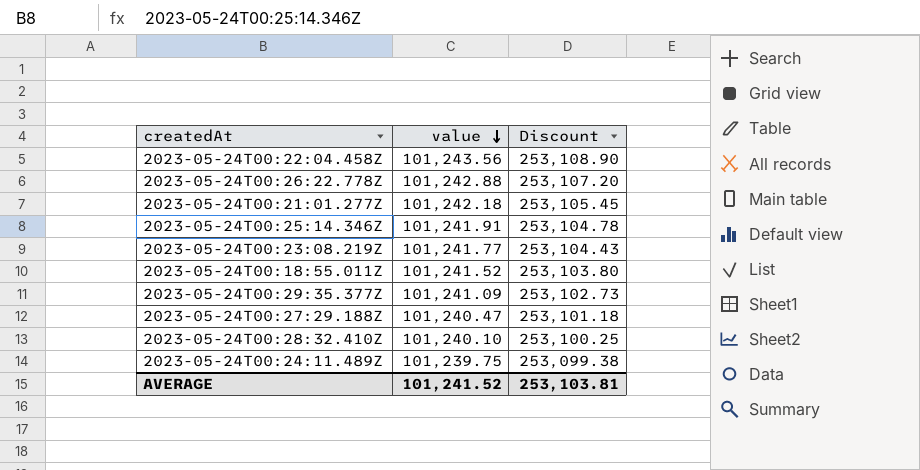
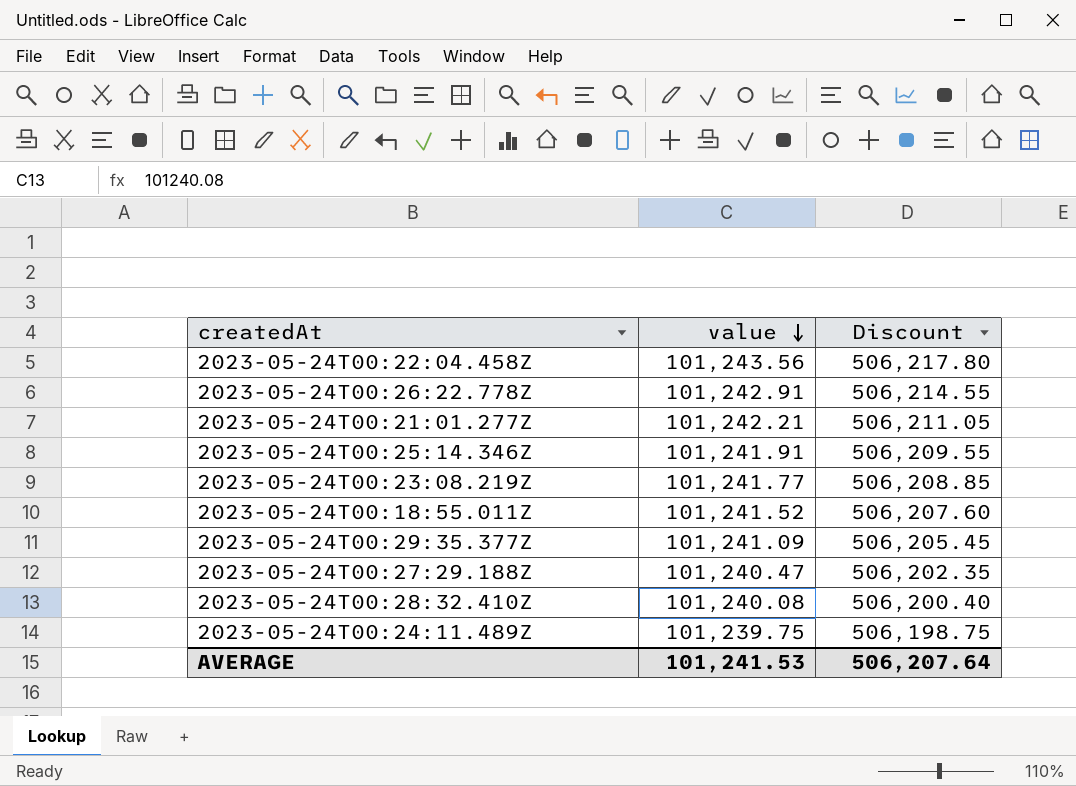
column Discount | formula: [value] * 2.5 -> [value] * 5
2023-05-24T00:26:22.778Z | value: 101,242.88 -> 101,242.91
2023-05-24T00:21:01.277Z | value: 101,242.18 -> 101,242.21
2023-05-24T00:28:32.410Z | value: 101,240.10 -> 101,240.08
AVERAGE | value: 101,241.52 -> 101,241.53
AVERAGE | Discount: 253,103.81 -> 506,207.64

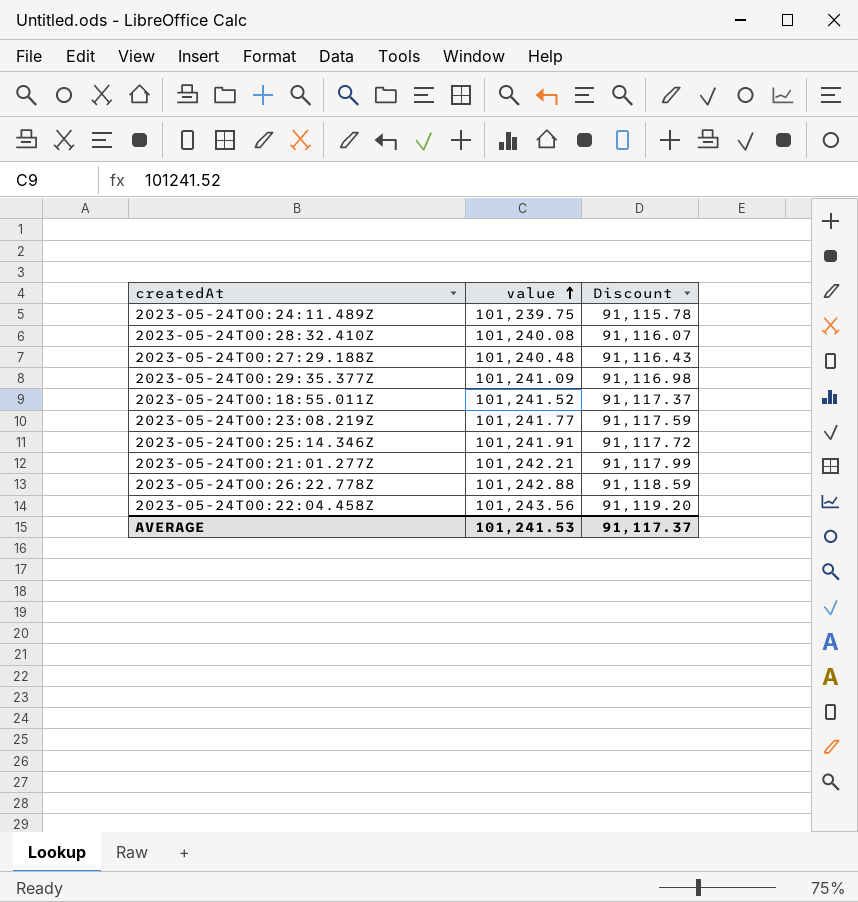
row order: value descending -> value ascending
column Discount | formula: [value] * 5 -> [value] * 0.9
2023-05-24T00:27:29.188Z | value: 101,240.47 -> 101,240.48
2023-05-24T00:26:22.778Z | value: 101,242.91 -> 101,242.88
AVERAGE | Discount: 506,207.64 -> 91,117.37

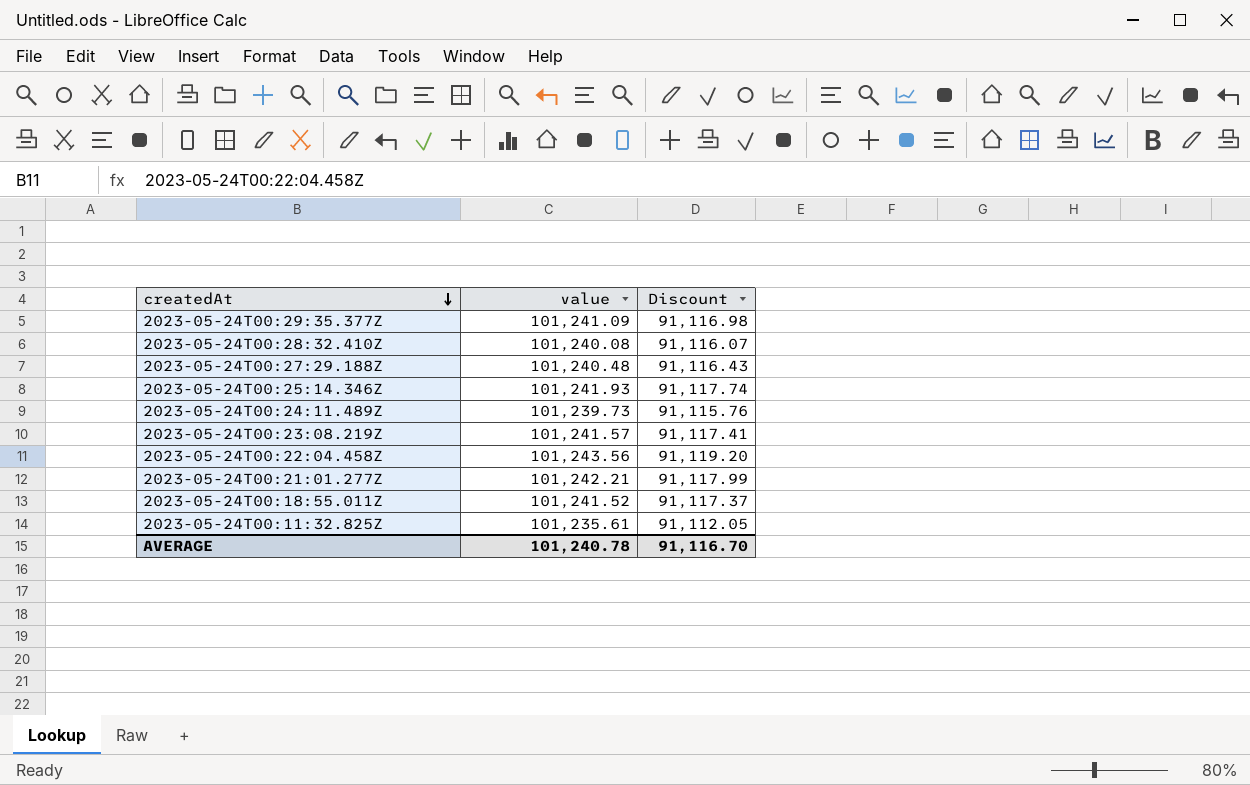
row order: value ascending -> createdAt descending
row 2023-05-24T00:26:22.778Z: 101,242.88 | 91,118.59 -> none
2023-05-24T00:25:14.346Z | value: 101,241.91 -> 101,241.93
2023-05-24T00:25:14.346Z | Discount: 91,117.72 -> 91,117.74
2023-05-24T00:24:11.489Z | value: 101,239.75 -> 101,239.73
2023-05-24T00:24:11.489Z | Discount: 91,115.78 -> 91,115.76
2023-05-24T00:23:08.219Z | value: 101,241.77 -> 101,241.57
2023-05-24T00:23:08.219Z | Discount: 91,117.59 -> 91,117.41
row 2023-05-24T00:11:32.825Z: none -> 101,235.61 | 91,112.05
AVERAGE | value: 101,241.53 -> 101,240.78
AVERAGE | Discount: 91,117.37 -> 91,116.70

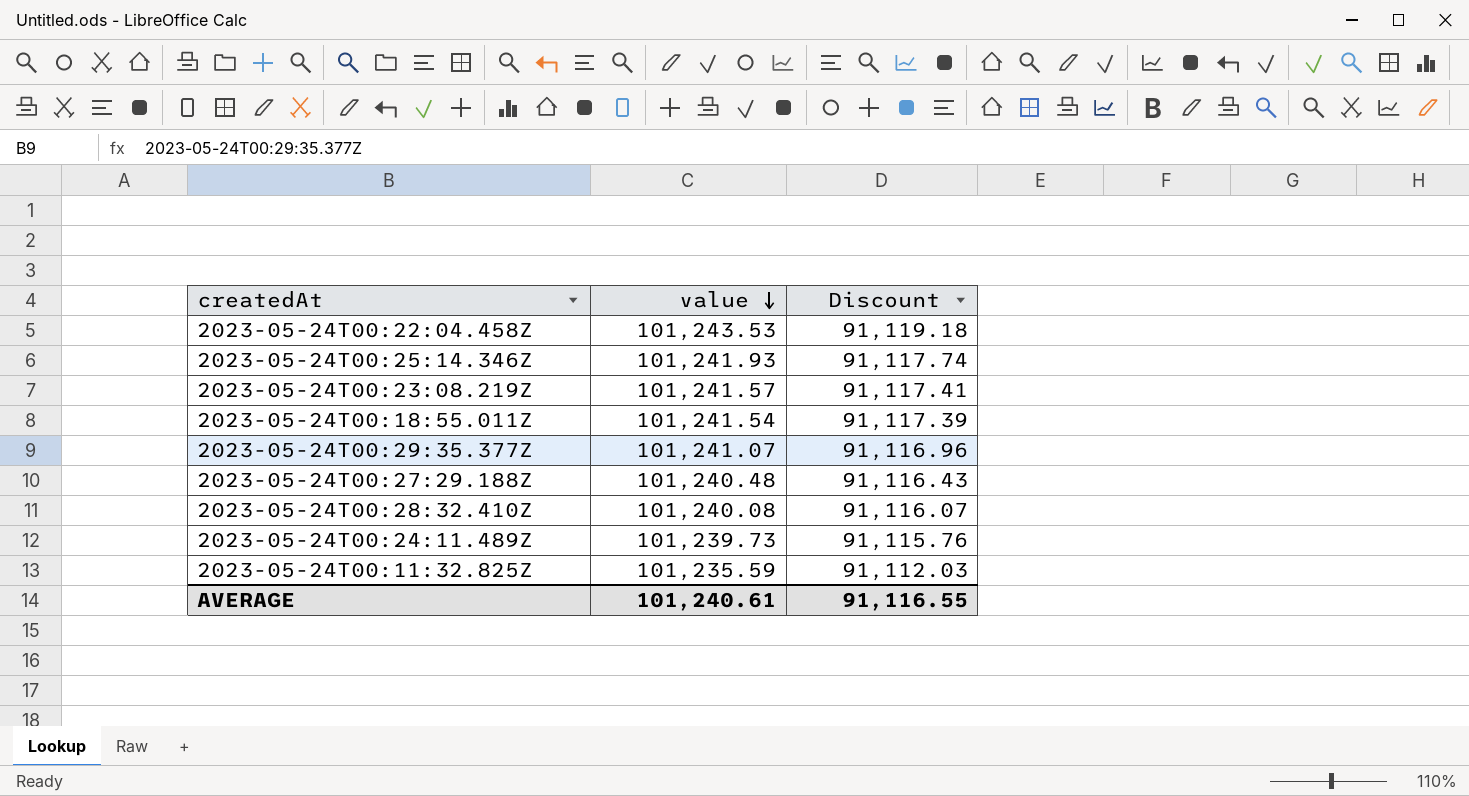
row order: createdAt descending -> value descending
row 2023-05-24T00:21:01.277Z: 101,242.21 | 91,117.99 -> none
2023-05-24T00:22:04.458Z | value: 101,243.56 -> 101,243.53
2023-05-24T00:22:04.458Z | Discount: 91,119.20 -> 91,119.18
2023-05-24T00:18:55.011Z | value: 101,241.52 -> 101,241.54
2023-05-24T00:18:55.011Z | Discount: 91,117.37 -> 91,117.39
2023-05-24T00:29:35.377Z | value: 101,241.09 -> 101,241.07
2023-05-24T00:29:35.377Z | Discount: 91,116.98 -> 91,116.96
2023-05-24T00:11:32.825Z | value: 101,235.61 -> 101,235.59
2023-05-24T00:11:32.825Z | Discount: 91,112.05 -> 91,112.03
AVERAGE | value: 101,240.78 -> 101,240.61
AVERAGE | Discount: 91,116.70 -> 91,116.55

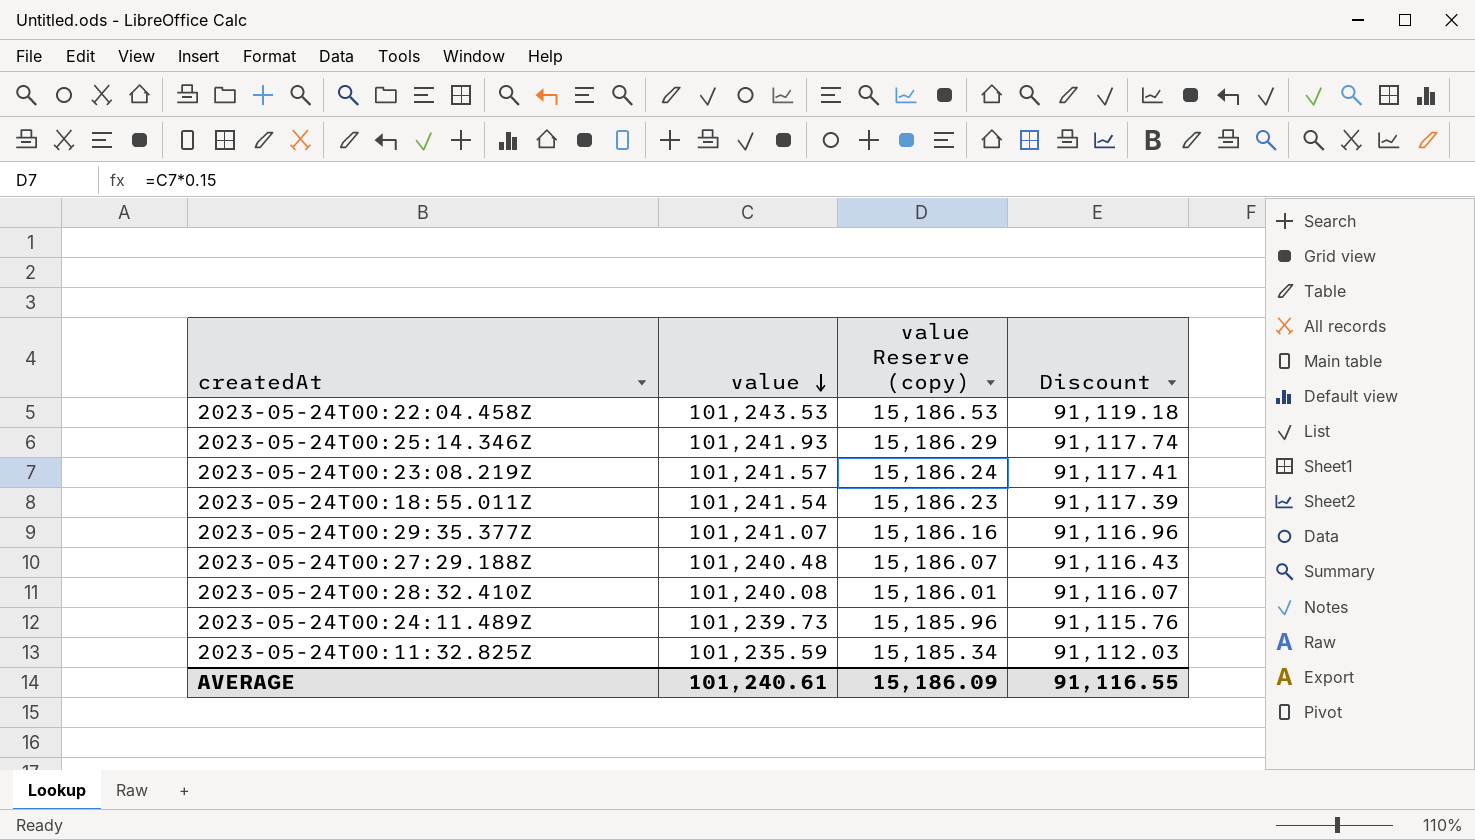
column value Reserve (copy) | formula: none -> [value] * 0.15

